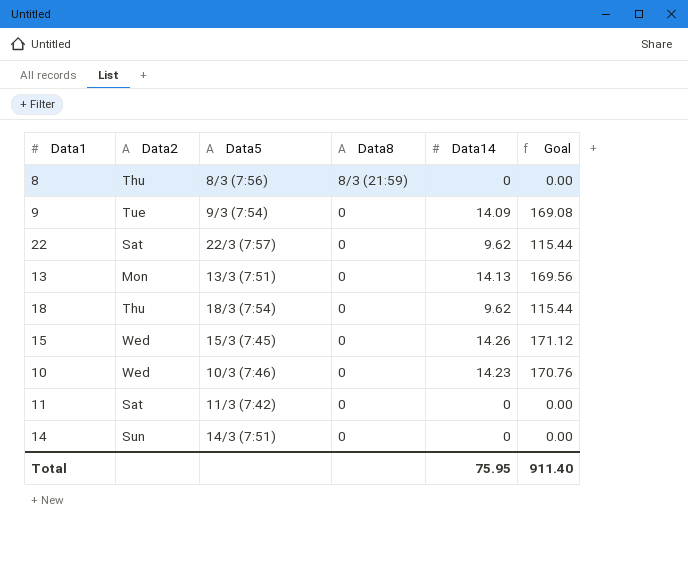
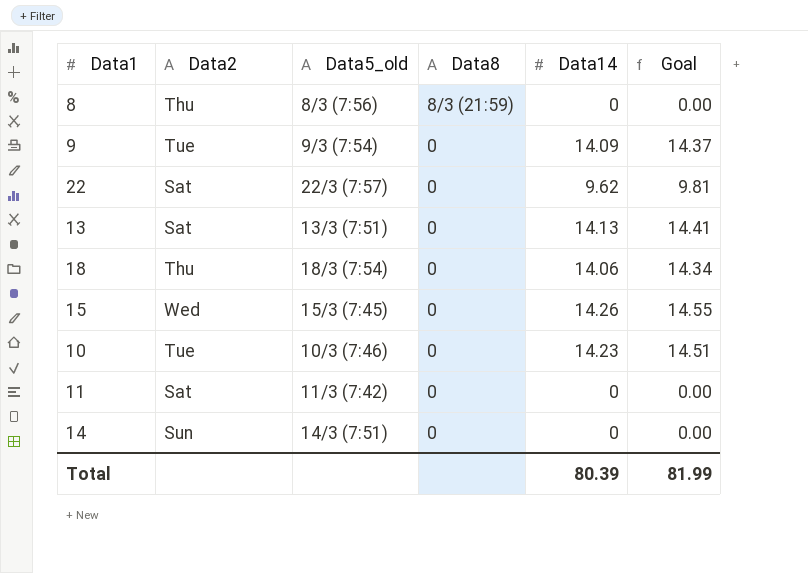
column name: Data5 -> Data5_old
column Goal | formula: [Data14] * 12 -> [Data14] * 1.02
13 | Data2: Mon -> Sat
18 | Data14: 9.62 -> 14.06
10 | Data2: Wed -> Tue
Total | Data14: 75.95 -> 80.39
Total | Goal: 911.40 -> 81.99

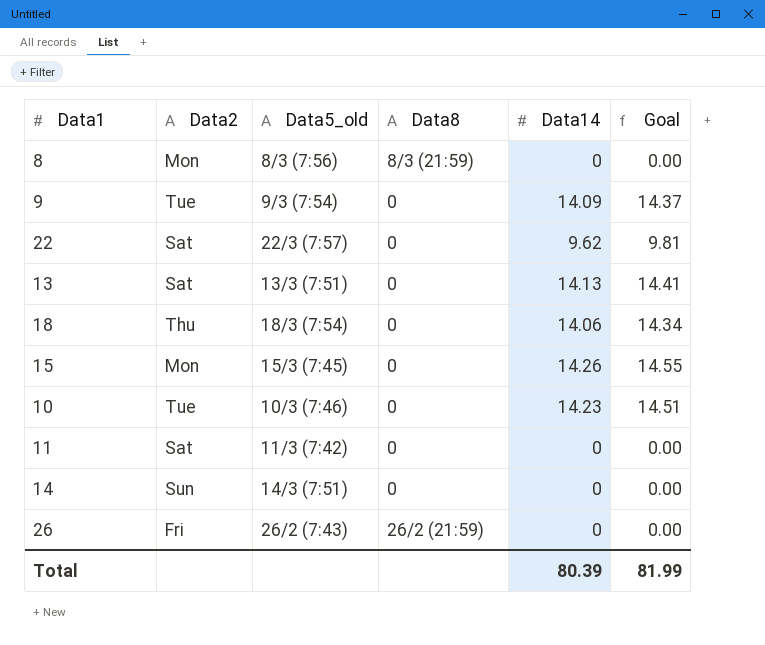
8 | Data2: Thu -> Mon
15 | Data2: Wed -> Mon
row 26: none -> Fri | 26/2 (7:43) | 26/2 (21:59) | 0 | 0.00

